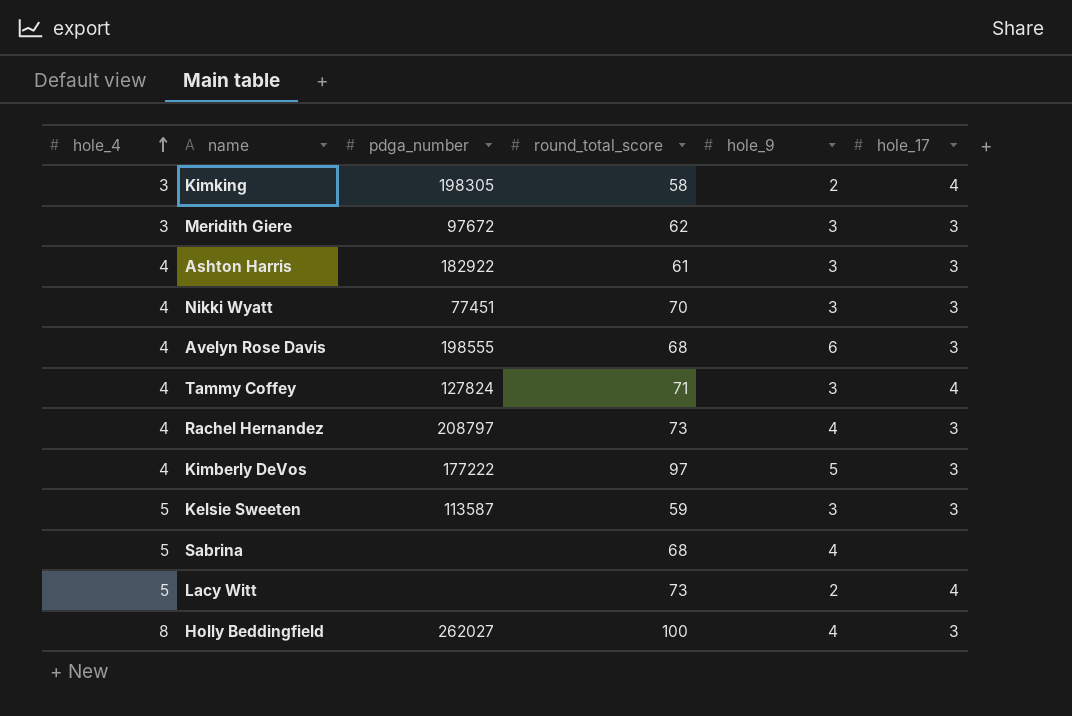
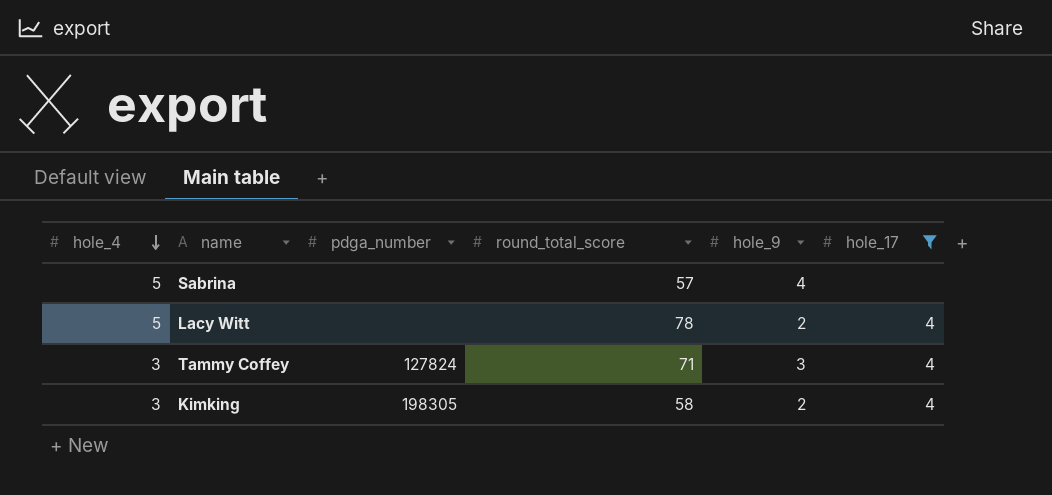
filter: none -> hole_17 != 3
row order: hole_4 ascending -> hole_4 descending
Sabrina | round_total_score: 68 -> 57
Lacy Witt | round_total_score: 73 -> 78
Tammy Coffey | hole_4: 4 -> 3

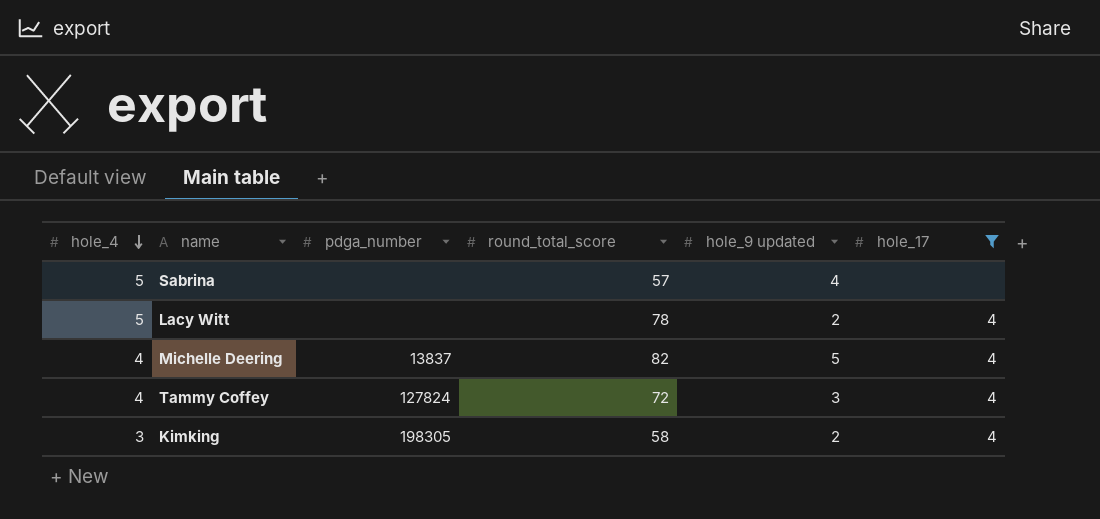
column name: hole_9 -> hole_9 updated
row Michelle Deering: none -> 4 | 13837 | 82 | 5 | 4
Tammy Coffey | hole_4: 3 -> 4
Tammy Coffey | round_total_score: 71 -> 72

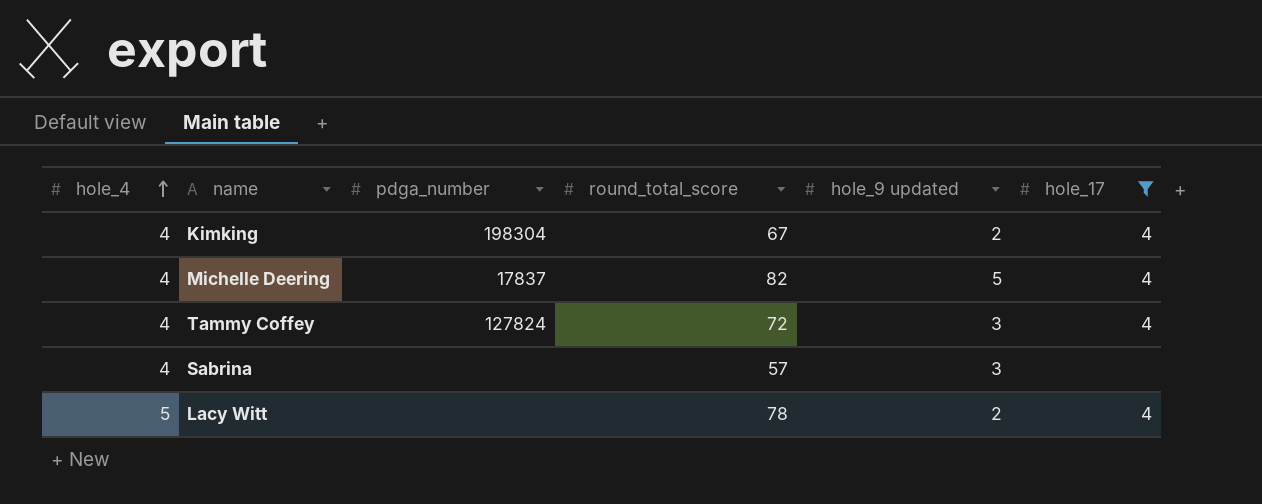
row order: hole_4 descending -> hole_4 ascending
Kimking | hole_4: 3 -> 4
Kimking | pdga_number: 198305 -> 198304
Kimking | round_total_score: 58 -> 67
Michelle Deering | pdga_number: 13837 -> 17837
Sabrina | hole_4: 5 -> 4
Sabrina | hole_9 updated: 4 -> 3

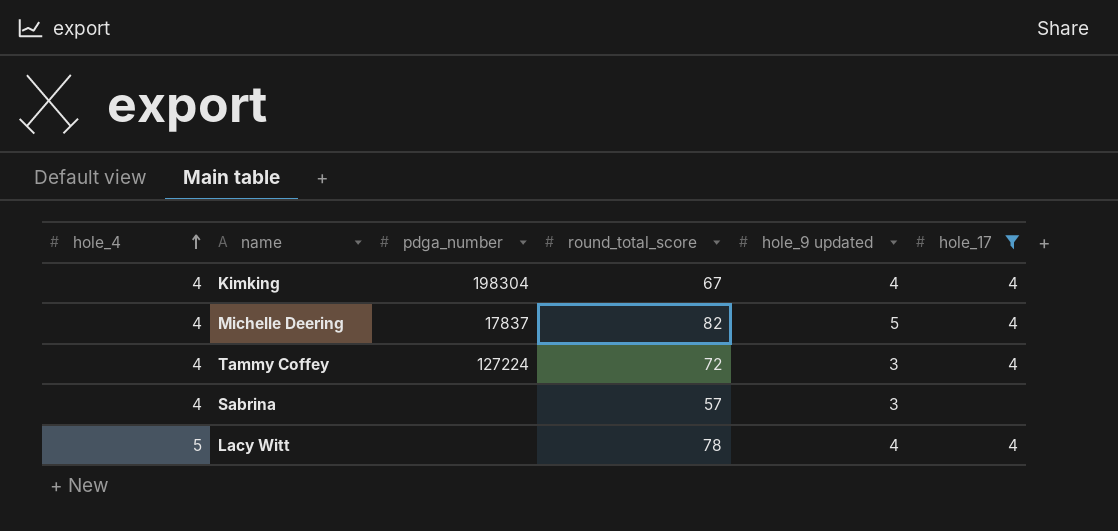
Kimking | hole_9 updated: 2 -> 4
Tammy Coffey | pdga_number: 127824 -> 127224
Lacy Witt | hole_9 updated: 2 -> 4

